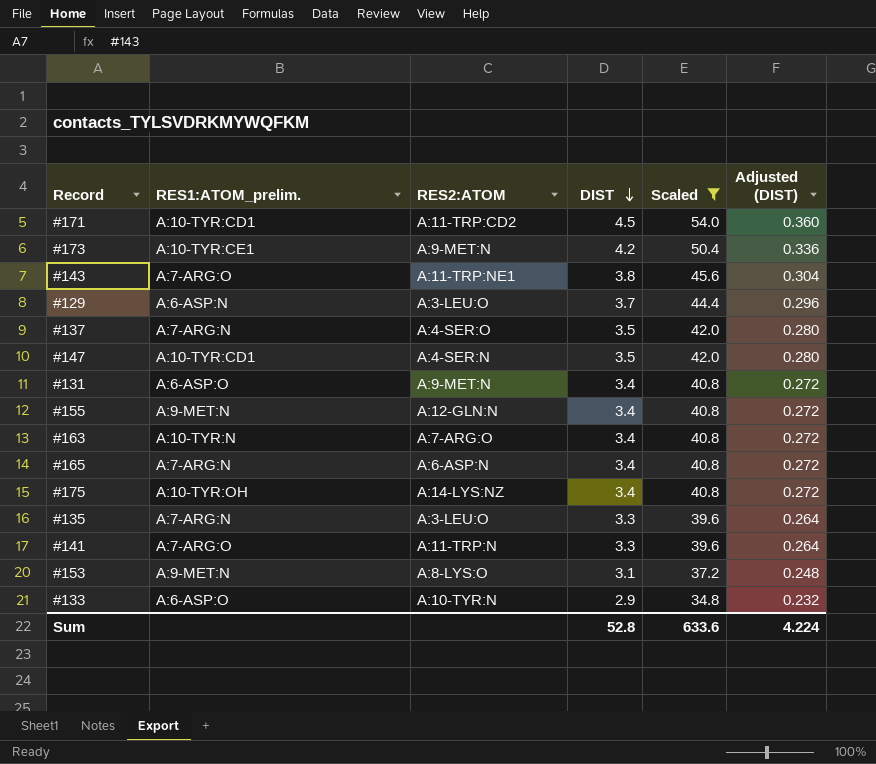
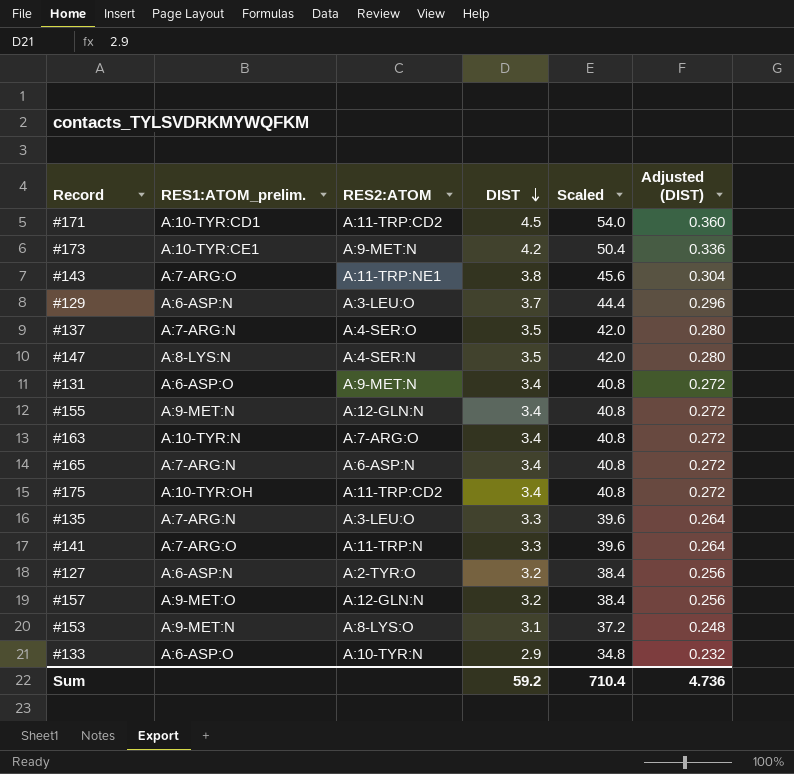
filter: Scaled != 38.4 -> none
#147 | RES1:ATOM_prelim.: A:10-TYR:CD1 -> A:8-LYS:N
#175 | RES2:ATOM: A:14-LYS:NZ -> A:11-TRP:CD2
Sum | DIST: 52.8 -> 59.2
Sum | Scaled: 633.6 -> 710.4
Sum | Adjusted (DIST): 4.224 -> 4.736

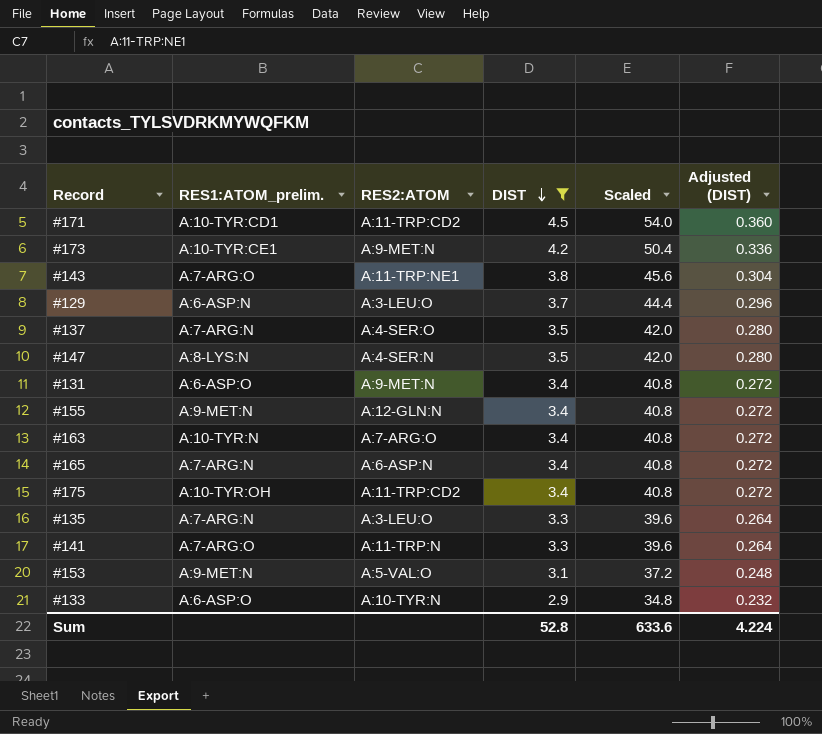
filter: none -> DIST != 3.2
#153 | RES2:ATOM: A:8-LYS:O -> A:5-VAL:O
Sum | DIST: 59.2 -> 52.8
Sum | Scaled: 710.4 -> 633.6
Sum | Adjusted (DIST): 4.736 -> 4.224

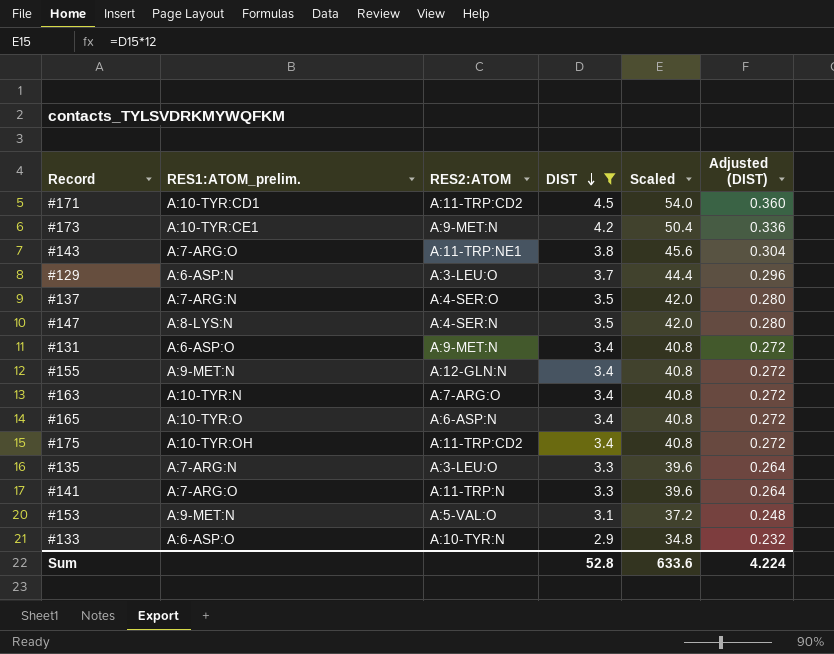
#165 | RES1:ATOM_prelim.: A:7-ARG:N -> A:10-TYR:O

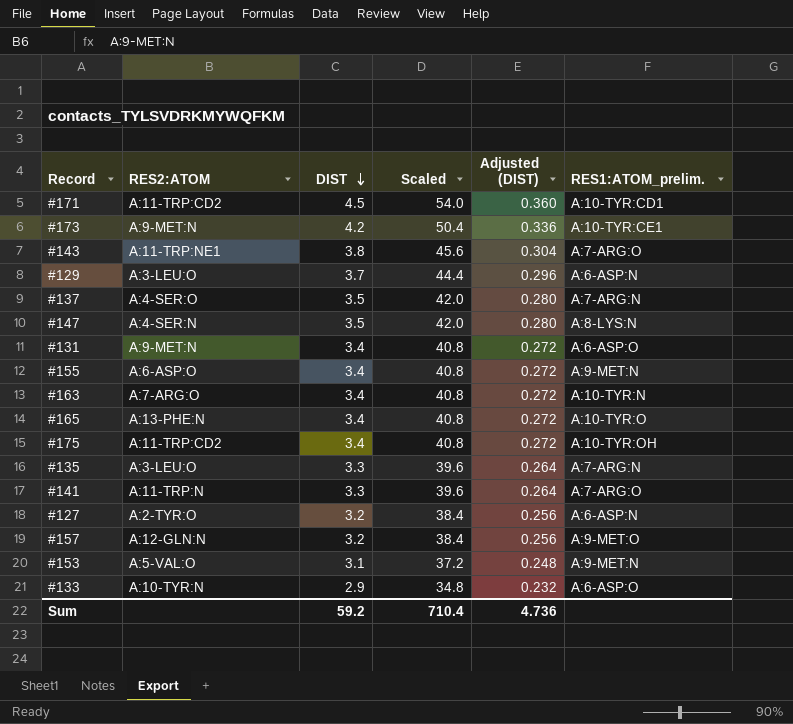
filter: DIST != 3.2 -> none
column RES1:ATOM_prelim. | position: 2 -> 6
#155 | RES2:ATOM: A:12-GLN:N -> A:6-ASP:O
#165 | RES2:ATOM: A:6-ASP:N -> A:13-PHE:N
Sum | DIST: 52.8 -> 59.2
Sum | Scaled: 633.6 -> 710.4
Sum | Adjusted (DIST): 4.224 -> 4.736

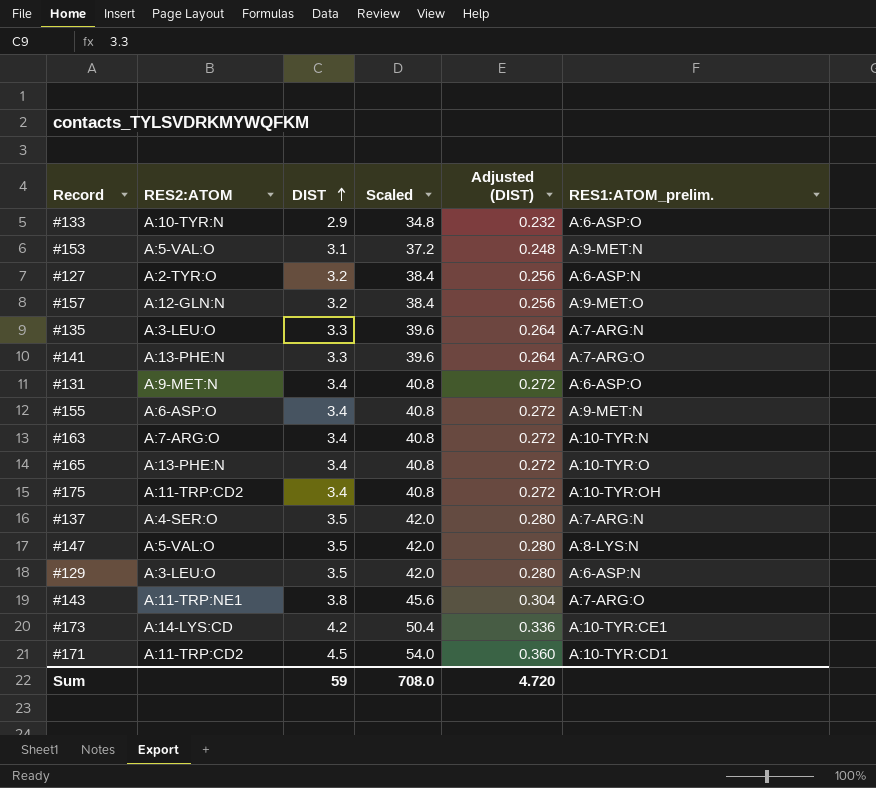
row order: DIST descending -> DIST ascending
#141 | RES2:ATOM: A:11-TRP:N -> A:13-PHE:N
#147 | RES2:ATOM: A:4-SER:N -> A:5-VAL:O
#129 | DIST: 3.7 -> 3.5
#129 | Scaled: 44.4 -> 42.0
#129 | Adjusted (DIST): 0.296 -> 0.280
#173 | RES2:ATOM: A:9-MET:N -> A:14-LYS:CD
Sum | DIST: 59.2 -> 59
Sum | Scaled: 710.4 -> 708.0
Sum | Adjusted (DIST): 4.736 -> 4.720

